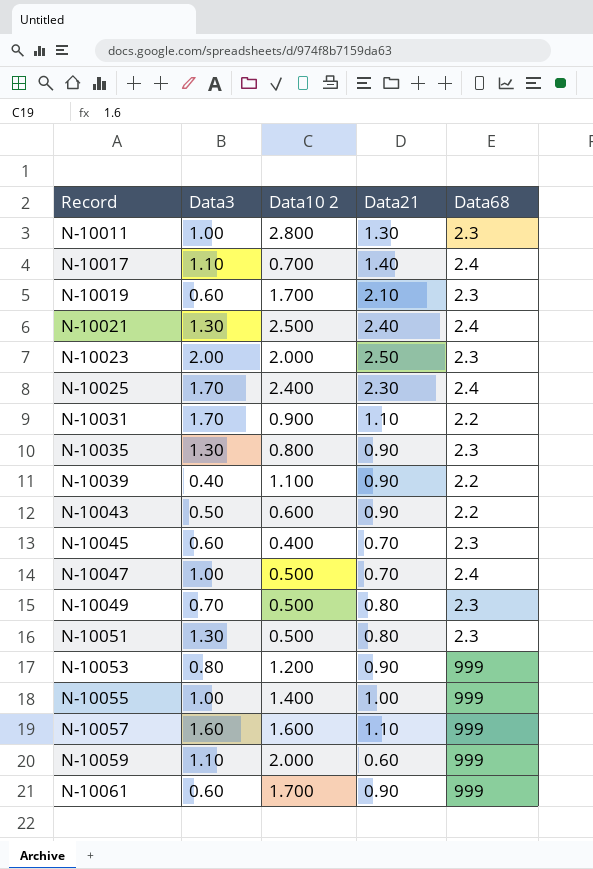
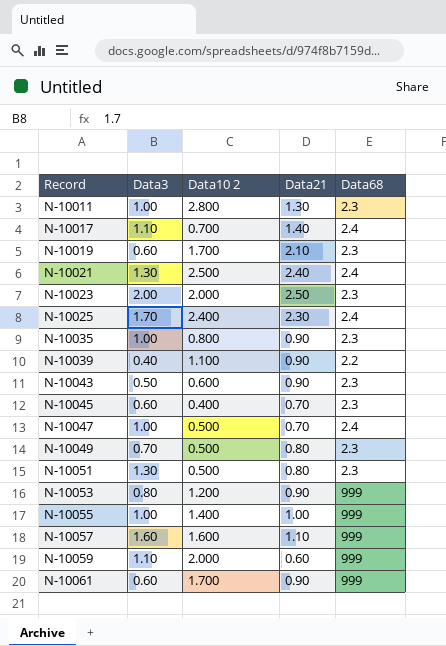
row N-10031: 1.70 | 0.900 | 1.10 | 2.2 -> none
N-10035 | Data3: 1.30 -> 1.00
N-10043 | Data68: 2.2 -> 2.3

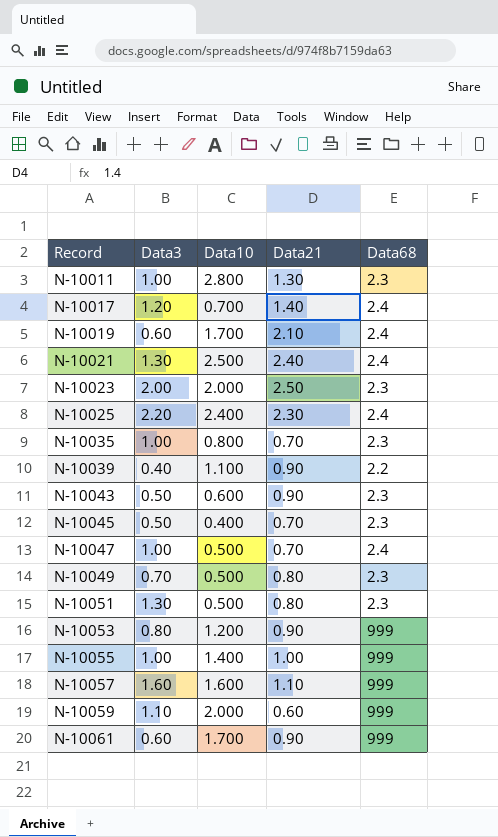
column name: Data10 2 -> Data10
N-10017 | Data3: 1.10 -> 1.20
N-10019 | Data68: 2.3 -> 2.4
N-10025 | Data3: 1.70 -> 2.20
N-10035 | Data21: 0.90 -> 0.70
N-10045 | Data3: 0.60 -> 0.50

